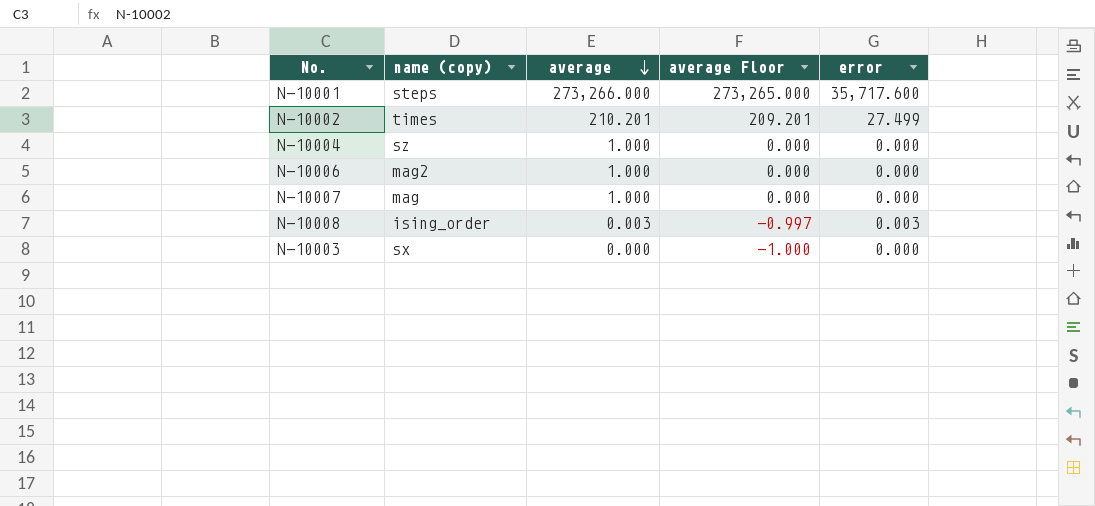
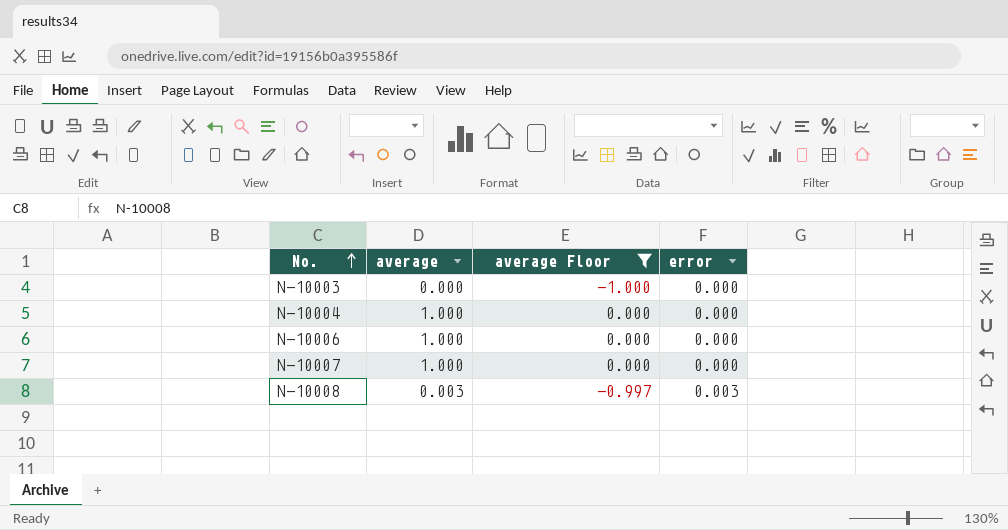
filter: none -> average Floor <= 0.000
row order: average descending -> No. ascending
column name (copy) | position: 2 -> none

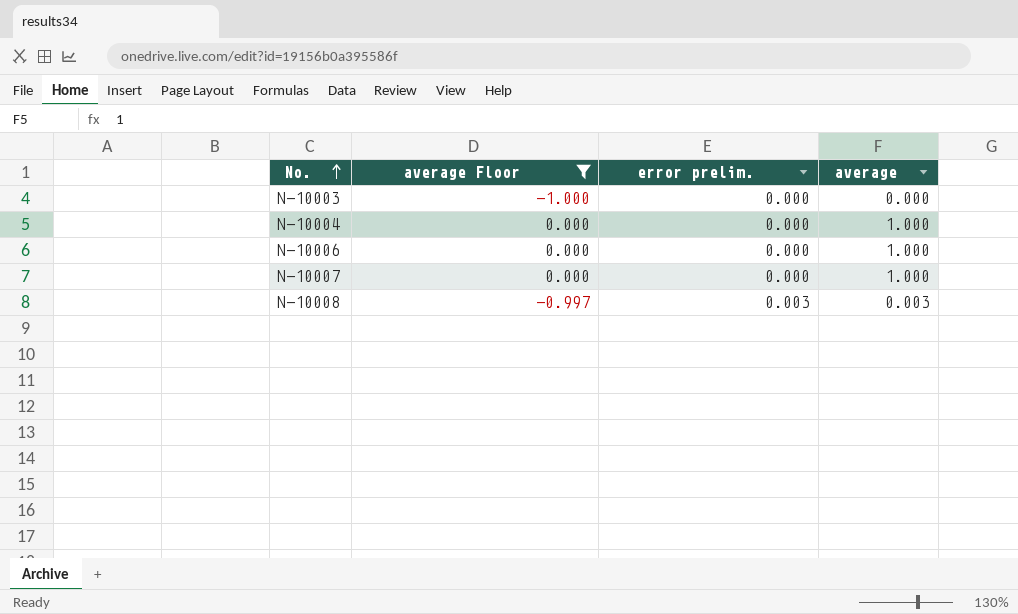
column name: error -> error prelim.
column average | position: 2 -> 4

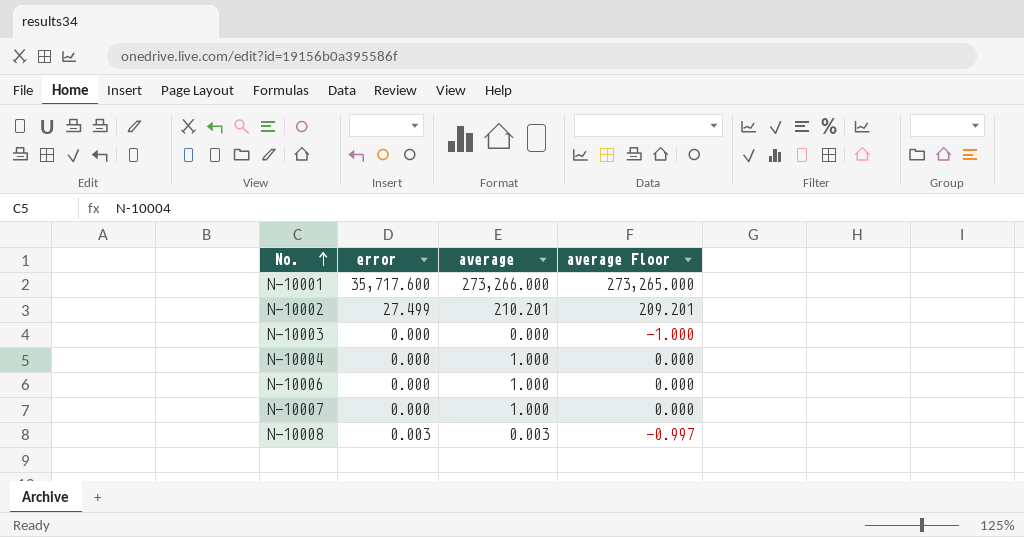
filter: average Floor <= 0.000 -> none
column name: error prelim. -> error
column average Floor | position: 2 -> 4

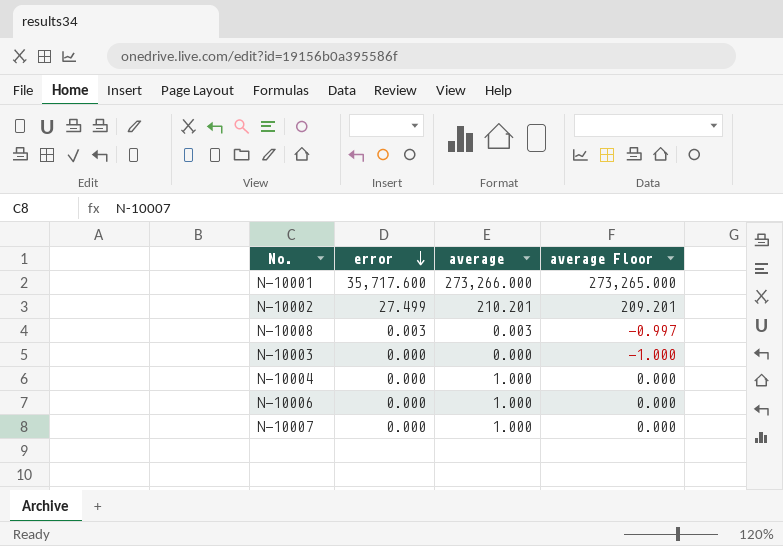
row order: No. ascending -> error descending

